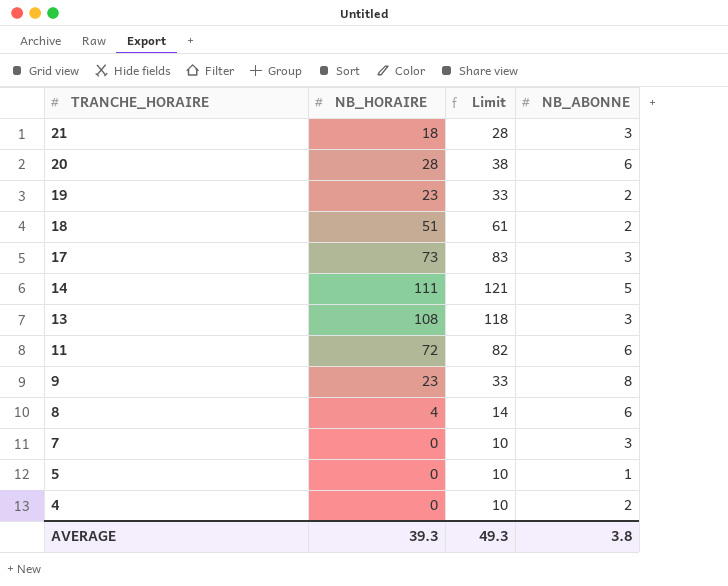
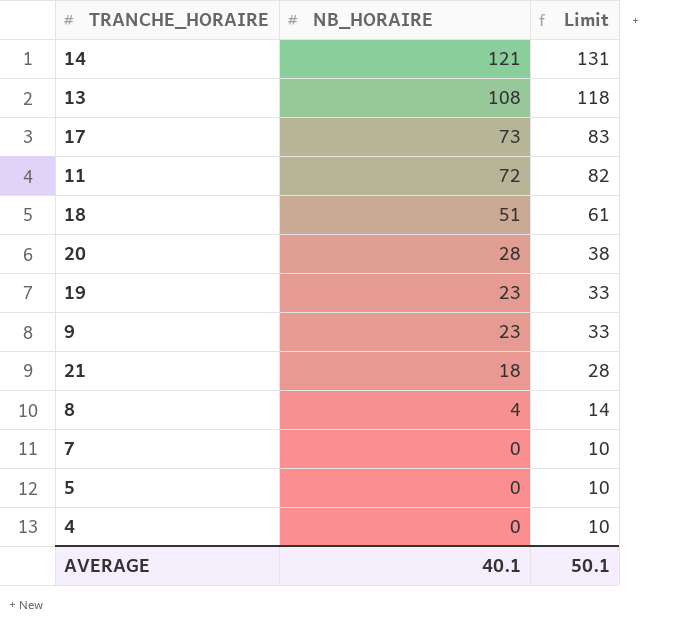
row order: TRANCHE_HORAIRE descending -> NB_HORAIRE descending
column NB_ABONNE | position: 4 -> none
14 | NB_HORAIRE: 111 -> 121
14 | Limit: 121 -> 131
AVERAGE | NB_HORAIRE: 39.3 -> 40.1
AVERAGE | Limit: 49.3 -> 50.1

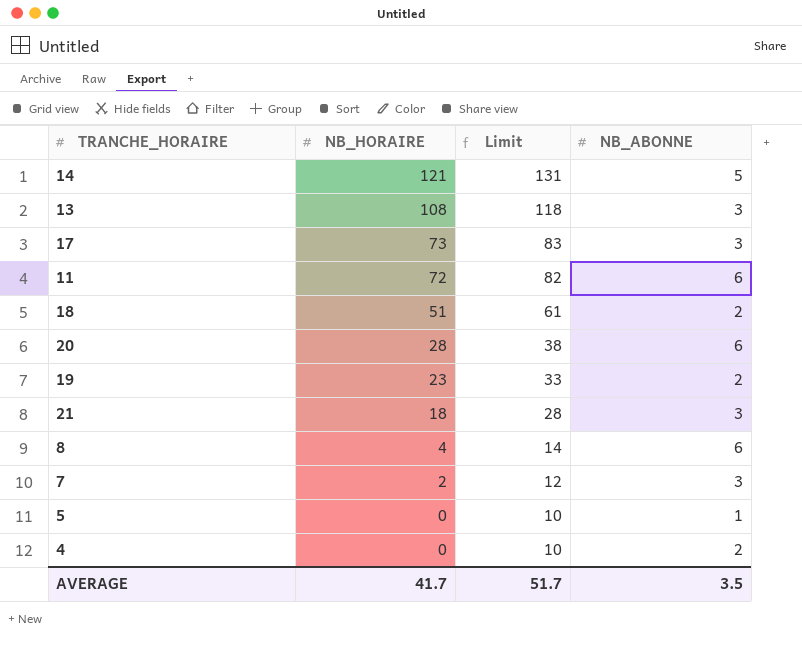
column NB_ABONNE | position: none -> 4
row 9: 23 | 33 -> none
7 | NB_HORAIRE: 0 -> 2
7 | Limit: 10 -> 12
AVERAGE | NB_HORAIRE: 40.1 -> 41.7
AVERAGE | Limit: 50.1 -> 51.7

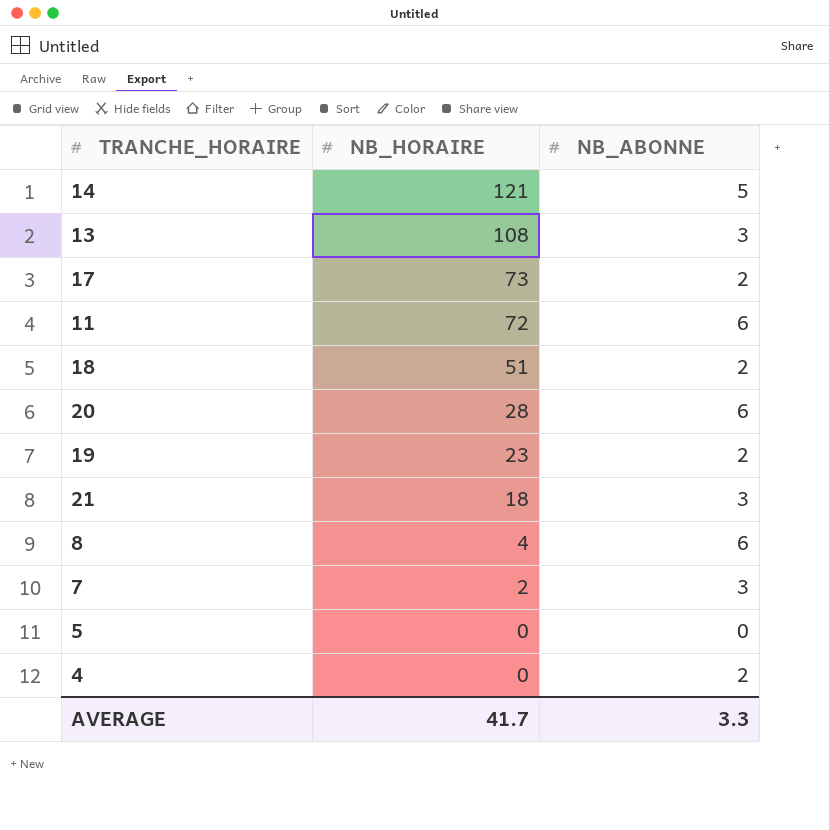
column Limit | formula: [NB_HORAIRE] + 10 -> none
17 | NB_ABONNE: 3 -> 2
5 | NB_ABONNE: 1 -> 0
AVERAGE | NB_ABONNE: 3.5 -> 3.3

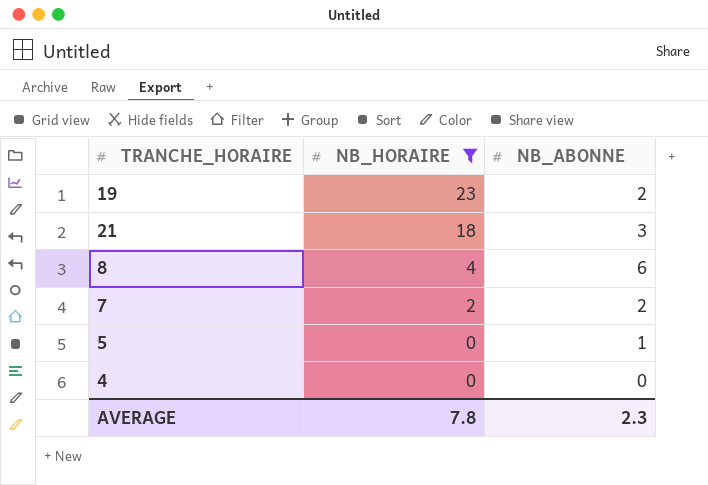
filter: none -> NB_HORAIRE <= 23
7 | NB_ABONNE: 3 -> 2
5 | NB_ABONNE: 0 -> 1
4 | NB_ABONNE: 2 -> 0
AVERAGE | NB_HORAIRE: 41.7 -> 7.8
AVERAGE | NB_ABONNE: 3.3 -> 2.3

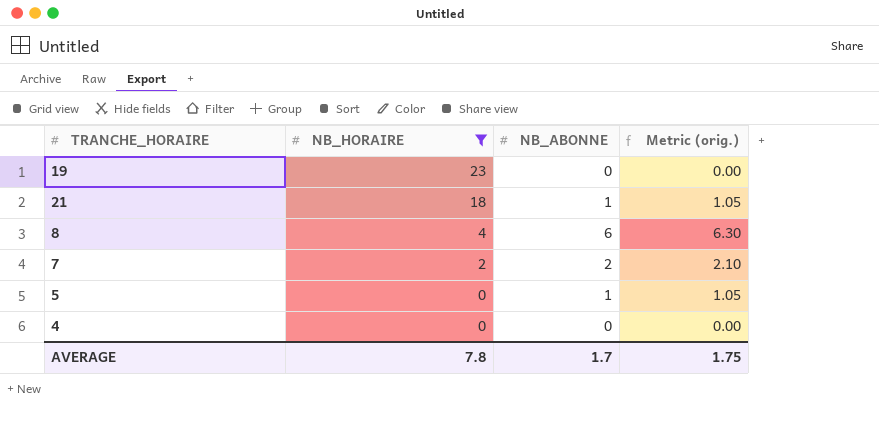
column Metric (orig.) | formula: none -> [NB_ABONNE] * 1.05
19 | NB_ABONNE: 2 -> 0
21 | NB_ABONNE: 3 -> 1
AVERAGE | NB_ABONNE: 2.3 -> 1.7

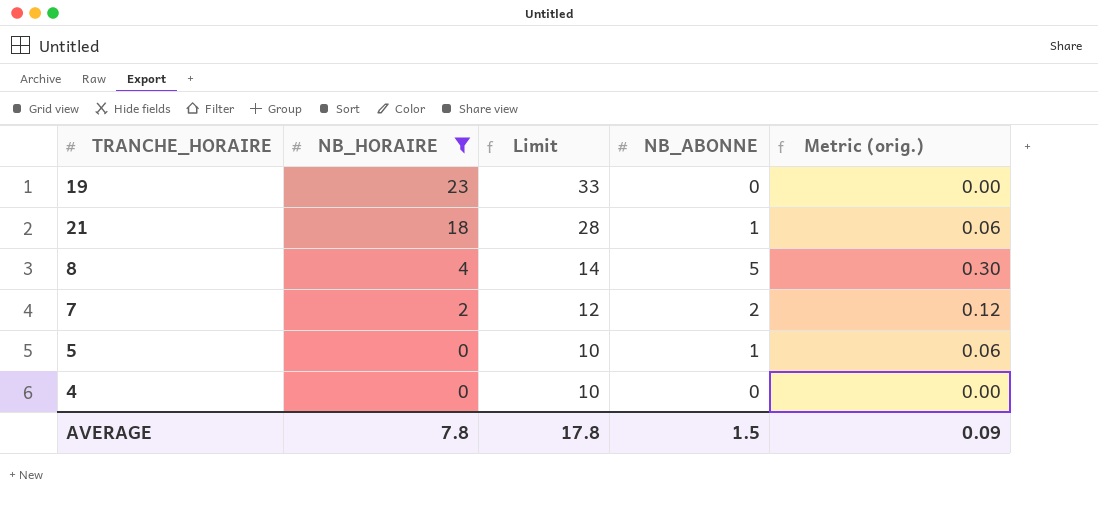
column Limit | formula: none -> [NB_HORAIRE] + 10
column Metric (orig.) | formula: [NB_ABONNE] * 1.05 -> [NB_ABONNE] * 0.06
8 | NB_ABONNE: 6 -> 5
AVERAGE | NB_ABONNE: 1.7 -> 1.5
AVERAGE | Metric (orig.): 1.75 -> 0.09

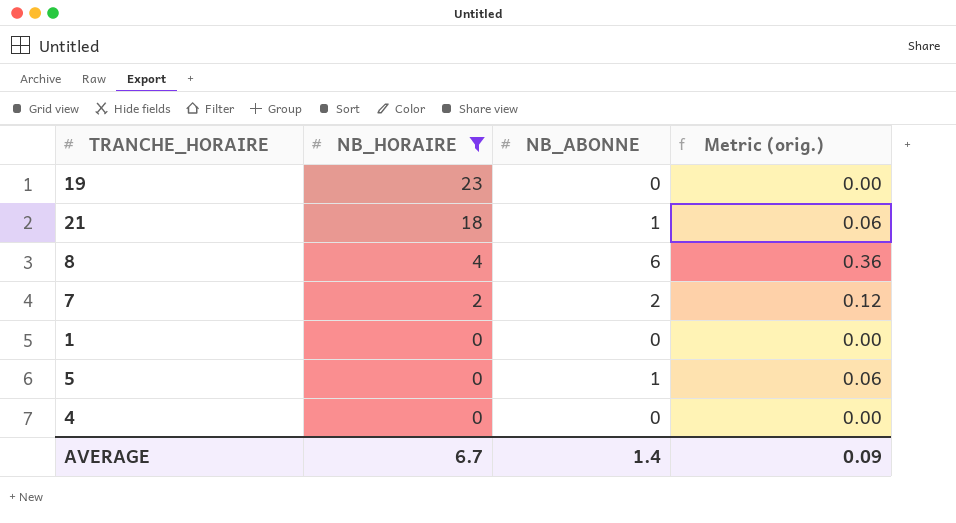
column Limit | formula: [NB_HORAIRE] + 10 -> none
8 | NB_ABONNE: 5 -> 6
8 | Metric (orig.): 0.30 -> 0.36
row 1: none -> 0 | 0 | 0.00
AVERAGE | NB_HORAIRE: 7.8 -> 6.7
AVERAGE | NB_ABONNE: 1.5 -> 1.4

